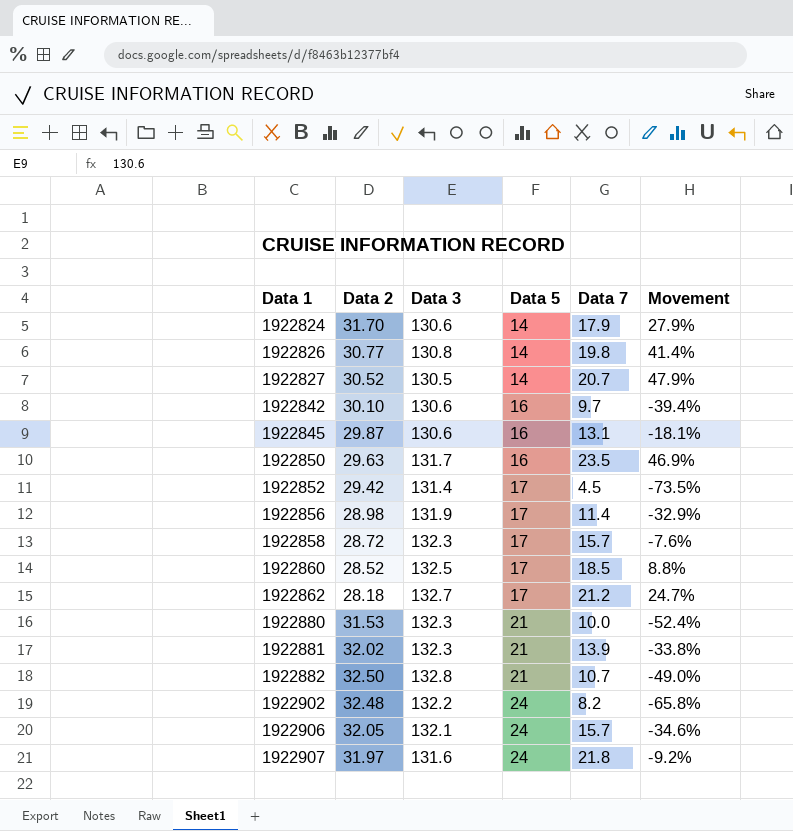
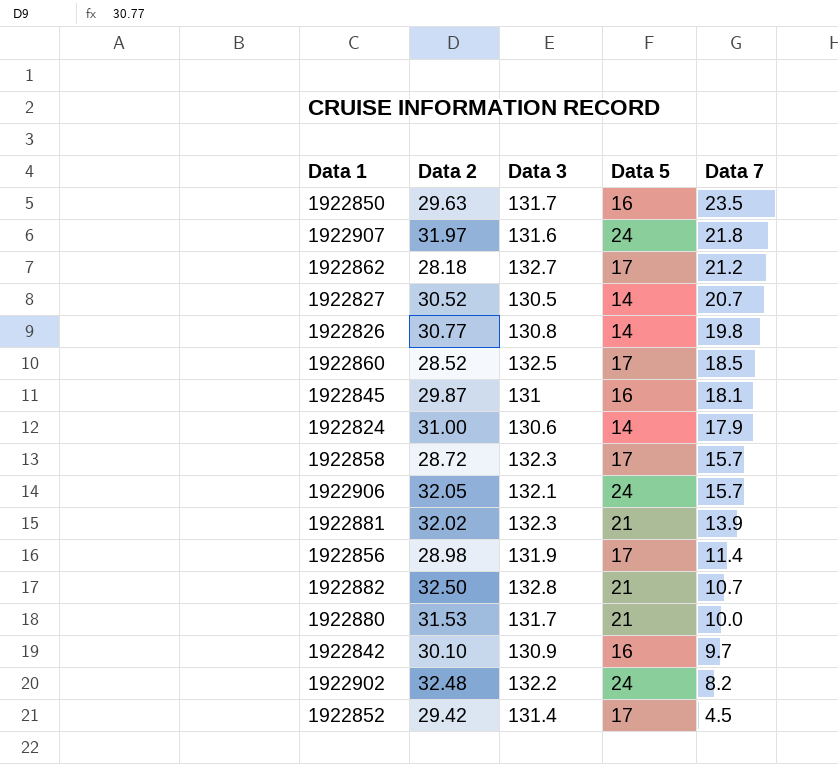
row order: Data 1 ascending -> Data 7 descending
column Movement | formula: ([Data 7] - [Data 5]) / [Data 5] -> none
1922845 | Data 3: 130.6 -> 131
1922845 | Data 7: 13.1 -> 18.1
1922824 | Data 2: 31.70 -> 31.00
1922880 | Data 3: 132.3 -> 131.7
1922842 | Data 3: 130.6 -> 130.9

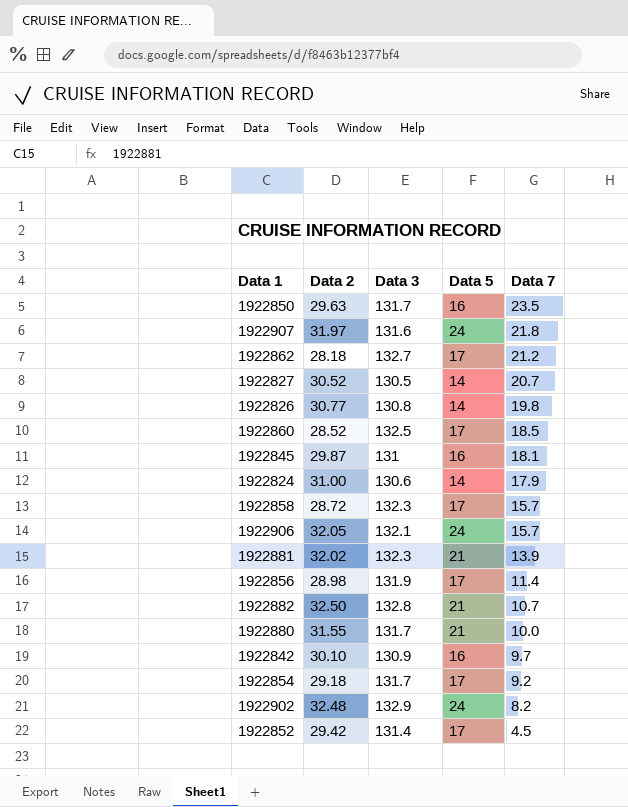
1922880 | Data 2: 31.53 -> 31.55
row 1922854: none -> 29.18 | 131.7 | 17 | 9.2
1922902 | Data 3: 132.2 -> 132.9

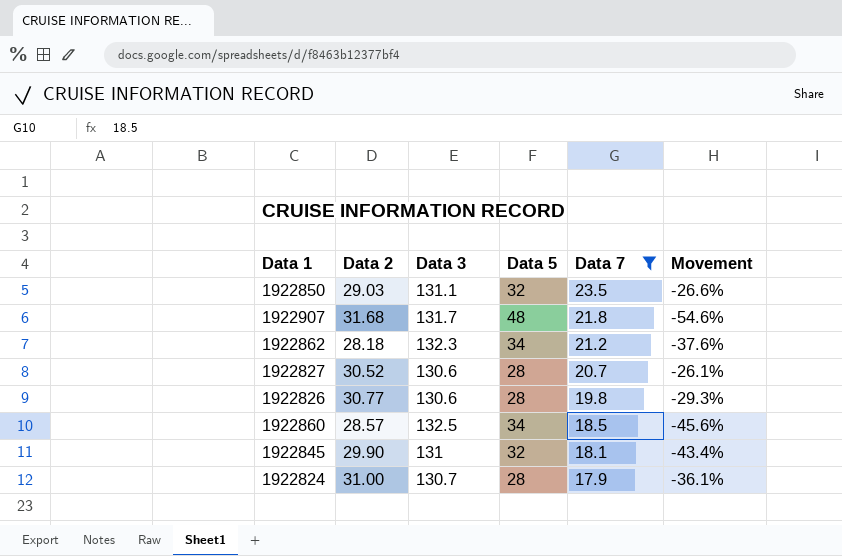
filter: none -> Data 7 >= 17.9
column Movement | formula: none -> ([Data 7] - [Data 5]) / [Data 5]
1922850 | Data 2: 29.63 -> 29.03
1922850 | Data 3: 131.7 -> 131.1
1922850 | Data 5: 16 -> 32
1922907 | Data 2: 31.97 -> 31.68
1922907 | Data 3: 131.6 -> 131.7
1922907 | Data 5: 24 -> 48
1922862 | Data 3: 132.7 -> 132.3
1922862 | Data 5: 17 -> 34
1922827 | Data 3: 130.5 -> 130.6
1922827 | Data 5: 14 -> 28
1922826 | Data 3: 130.8 -> 130.6
1922826 | Data 5: 14 -> 28
1922860 | Data 2: 28.52 -> 28.57
1922860 | Data 5: 17 -> 34
1922845 | Data 2: 29.87 -> 29.90
1922845 | Data 5: 16 -> 32
1922824 | Data 3: 130.6 -> 130.7
1922824 | Data 5: 14 -> 28

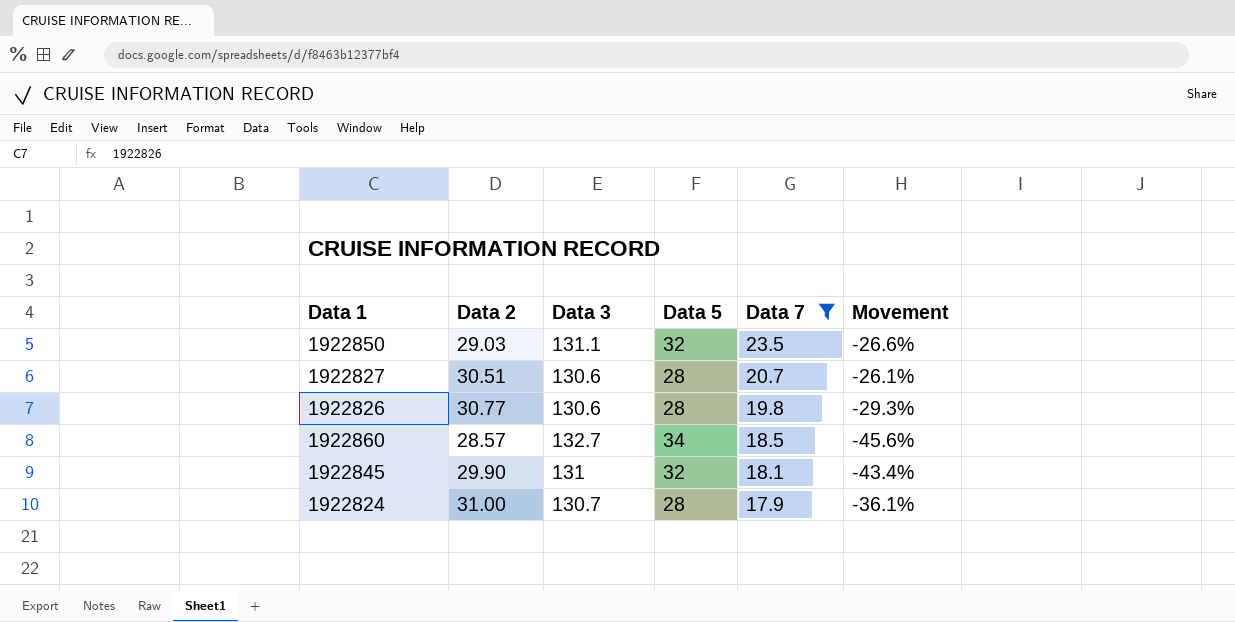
row 1922907: 31.68 | 131.7 | 48 | 21.8 | -54.6% -> none
row 1922862: 28.18 | 132.3 | 34 | 21.2 | -37.6% -> none
1922827 | Data 2: 30.52 -> 30.51
1922860 | Data 3: 132.5 -> 132.7

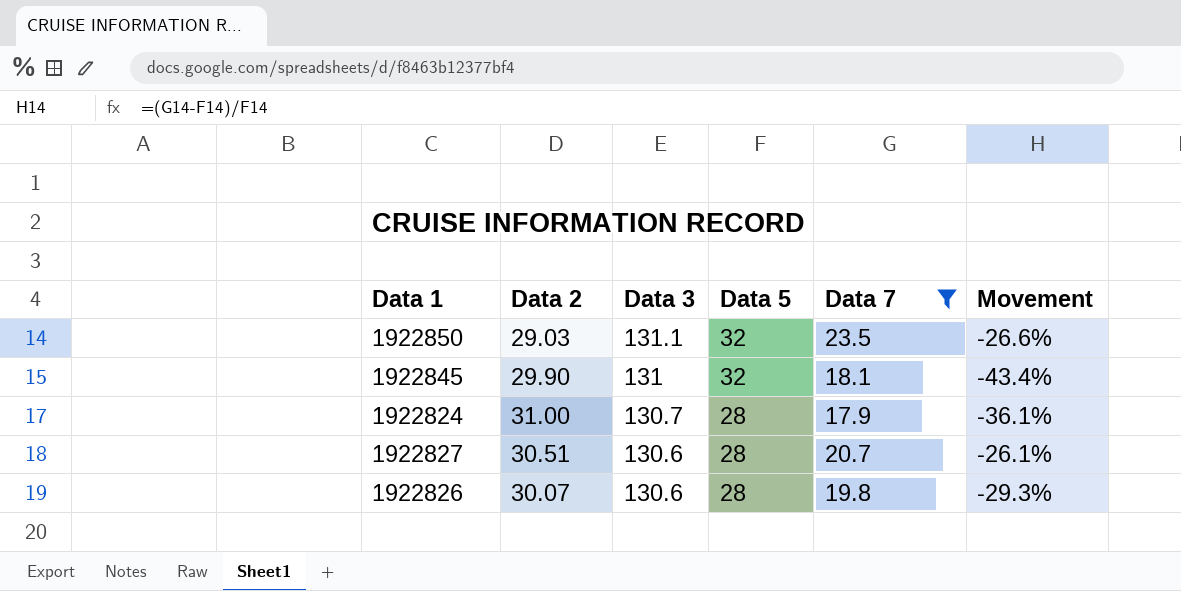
row order: Data 7 descending -> Data 3 descending
row 1922860: 28.57 | 132.7 | 34 | 18.5 | -45.6% -> none
1922826 | Data 2: 30.77 -> 30.07

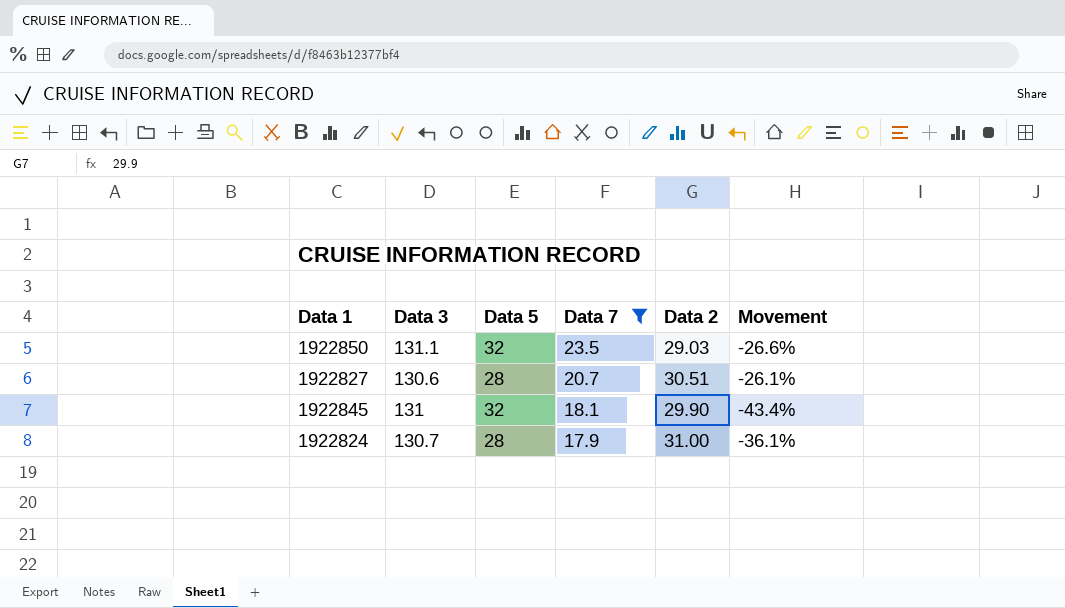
row order: Data 3 descending -> Data 7 descending
column Data 2 | position: 2 -> 5
row 1922826: 30.07 | 130.6 | 28 | 19.8 | -29.3% -> none

